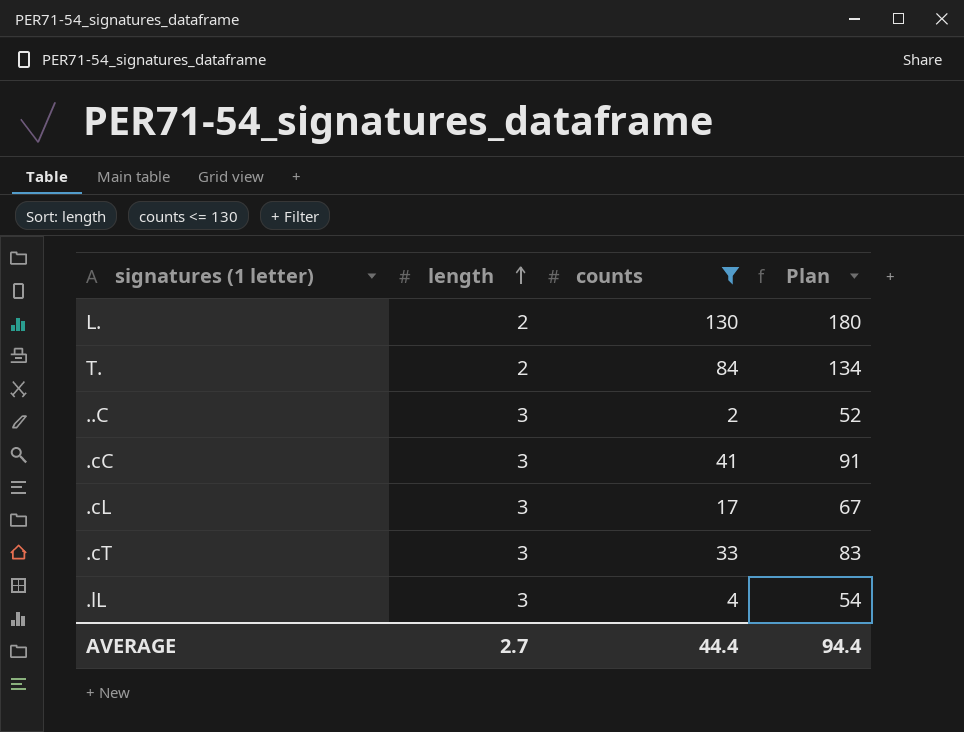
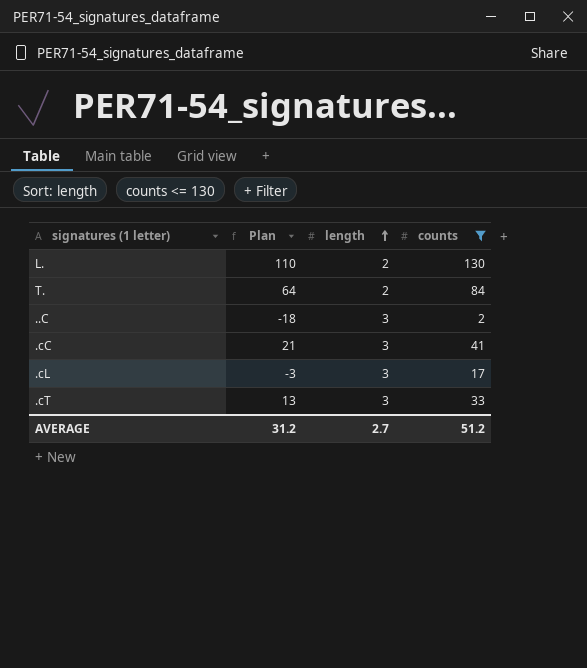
column Plan | formula: [counts] + 50 -> [counts] - 20
column Plan | position: 4 -> 2
row .lL: 3 | 4 | 54 -> none
AVERAGE | Plan: 94.4 -> 31.2
AVERAGE | counts: 44.4 -> 51.2

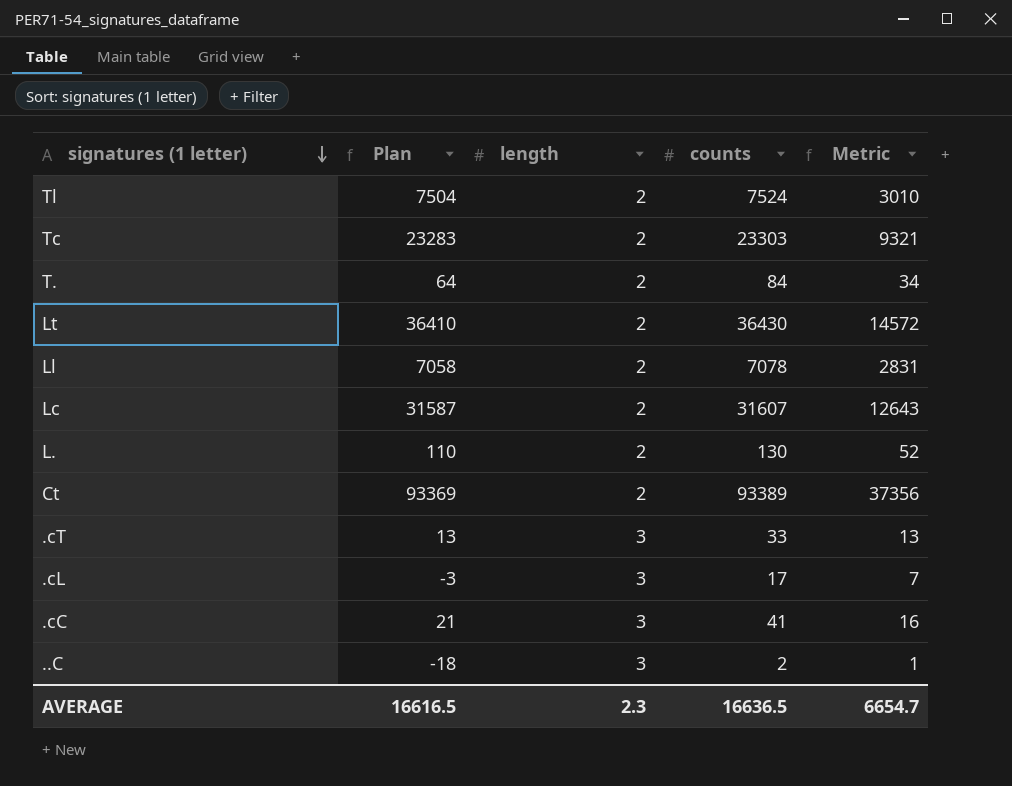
filter: counts <= 130 -> none
row order: length ascending -> signatures (1 letter) descending
column Metric | formula: none -> [counts] * 0.4
AVERAGE | Plan: 31.2 -> 16616.5
AVERAGE | length: 2.7 -> 2.3
AVERAGE | counts: 51.2 -> 16636.5

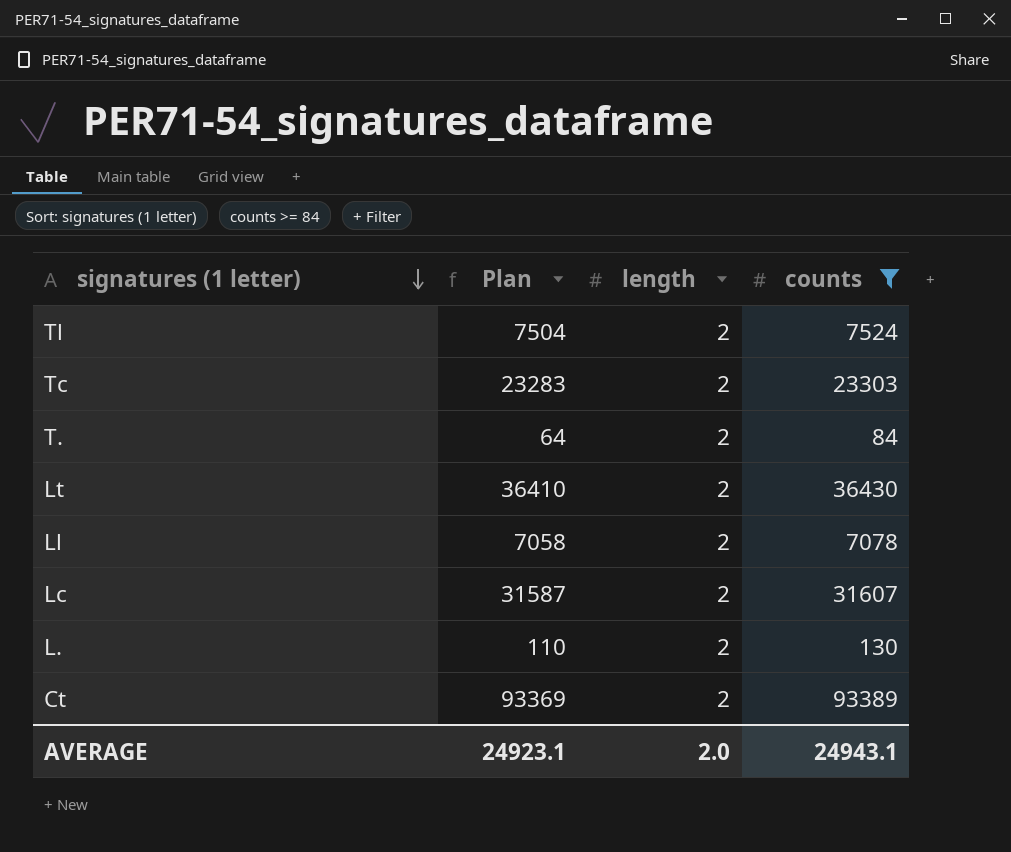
filter: none -> counts >= 84
column Metric | formula: [counts] * 0.4 -> none
AVERAGE | Plan: 16616.5 -> 24923.1
AVERAGE | length: 2.3 -> 2.0
AVERAGE | counts: 16636.5 -> 24943.1

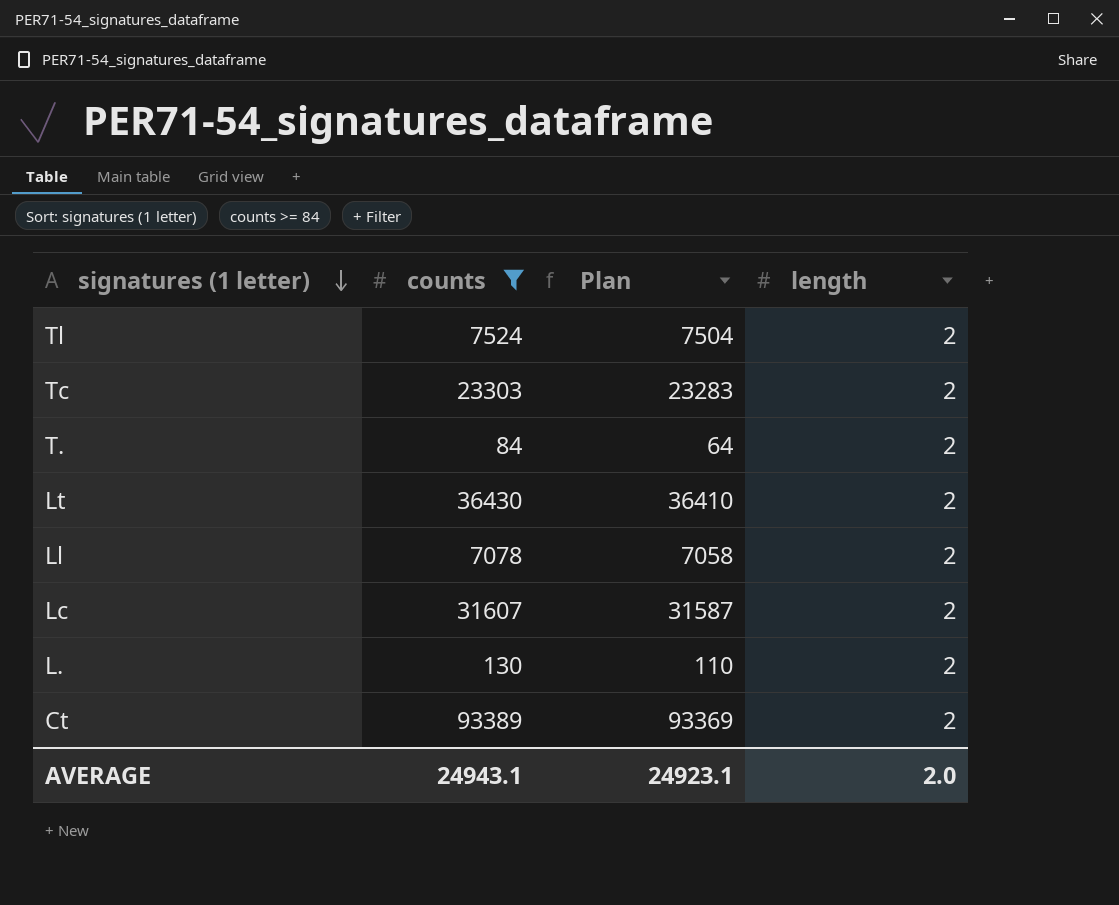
column counts | position: 4 -> 2

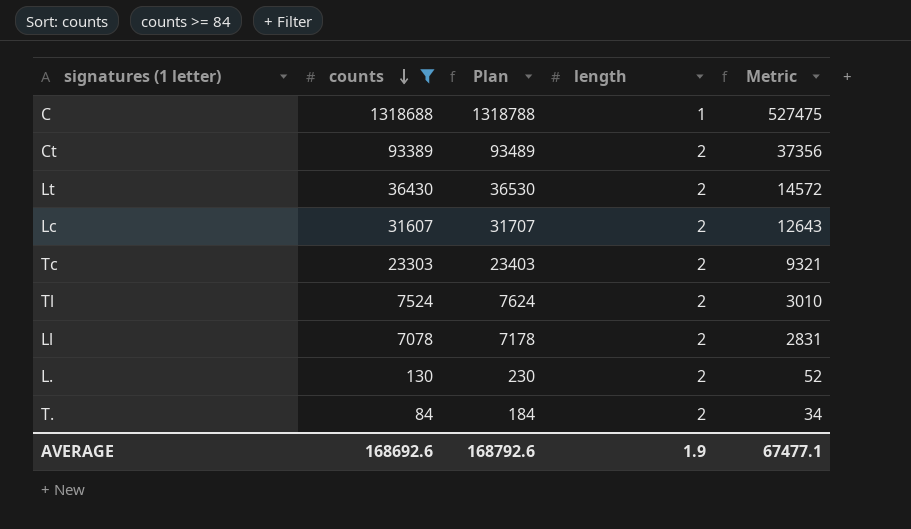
row order: signatures (1 letter) descending -> counts descending
column Plan | formula: [counts] - 20 -> [counts] + 100
column Metric | formula: none -> [counts] * 0.4
row C: none -> 1318688 | 1318788 | 1 | 527475
AVERAGE | counts: 24943.1 -> 168692.6
AVERAGE | Plan: 24923.1 -> 168792.6
AVERAGE | length: 2.0 -> 1.9

